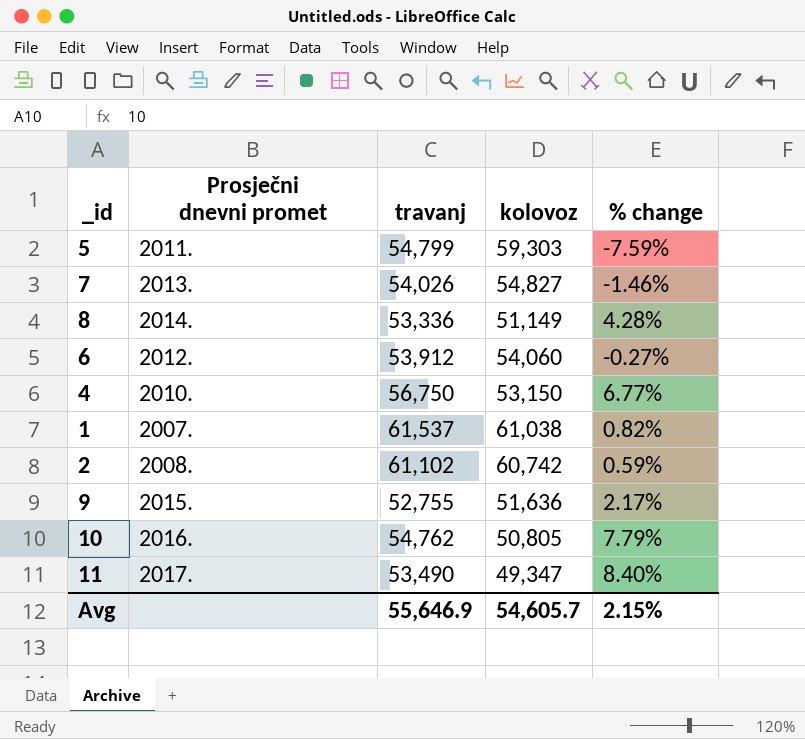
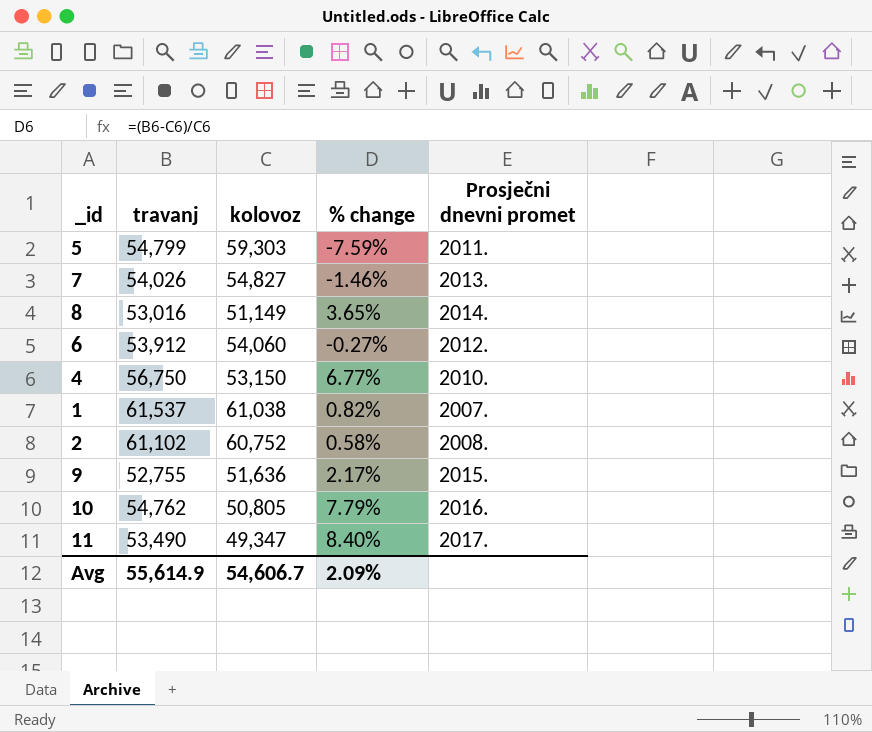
column Prosječni dnevni promet | position: 2 -> 5
8 | travanj: 53,336 -> 53,016
8 | % change: 4.28% -> 3.65%
2 | kolovoz: 60,742 -> 60,752
2 | % change: 0.59% -> 0.58%
Avg | travanj: 55,646.9 -> 55,614.9
Avg | kolovoz: 54,605.7 -> 54,606.7
Avg | % change: 2.15% -> 2.09%

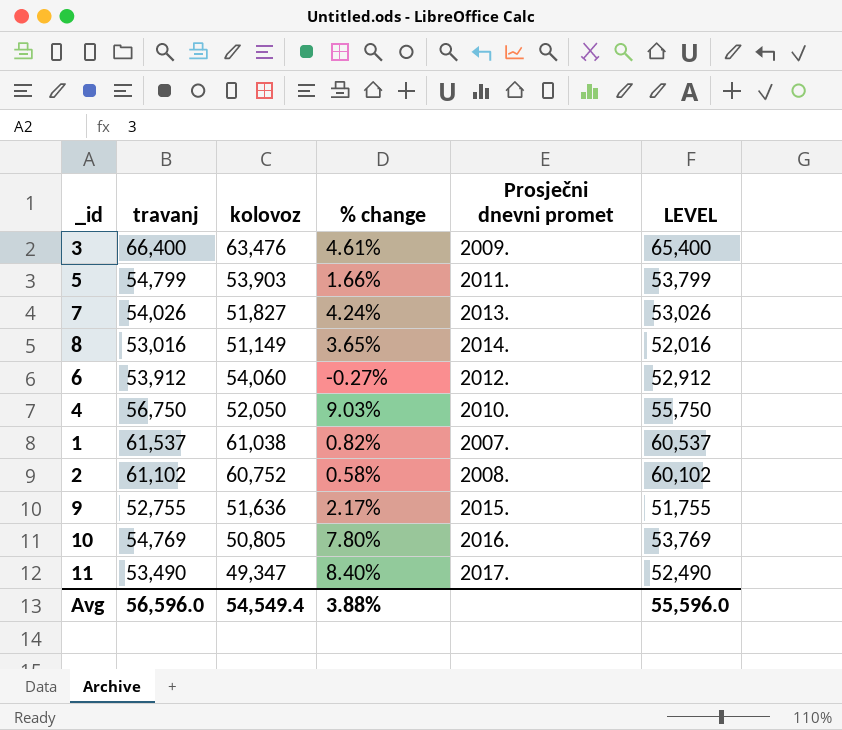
column LEVEL | formula: none -> [travanj] - 1000
row 3: none -> 66,400 | 63,476 | 4.61% | 2009. | 65,400
5 | kolovoz: 59,303 -> 53,903
5 | % change: -7.59% -> 1.66%
7 | kolovoz: 54,827 -> 51,827
7 | % change: -1.46% -> 4.24%
4 | kolovoz: 53,150 -> 52,050
4 | % change: 6.77% -> 9.03%
10 | travanj: 54,762 -> 54,769
10 | % change: 7.79% -> 7.80%
Avg | travanj: 55,614.9 -> 56,596.0
Avg | kolovoz: 54,606.7 -> 54,549.4
Avg | % change: 2.09% -> 3.88%

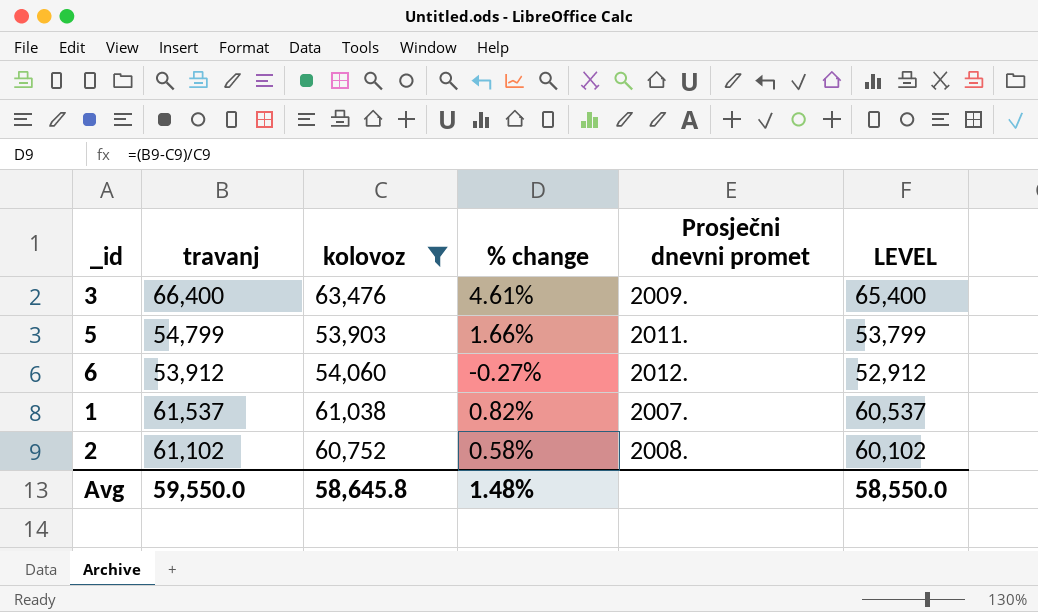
filter: none -> kolovoz >= 53,903
Avg | travanj: 56,596.0 -> 59,550.0
Avg | kolovoz: 54,549.4 -> 58,645.8
Avg | % change: 3.88% -> 1.48%
Avg | LEVEL: 55,596.0 -> 58,550.0

